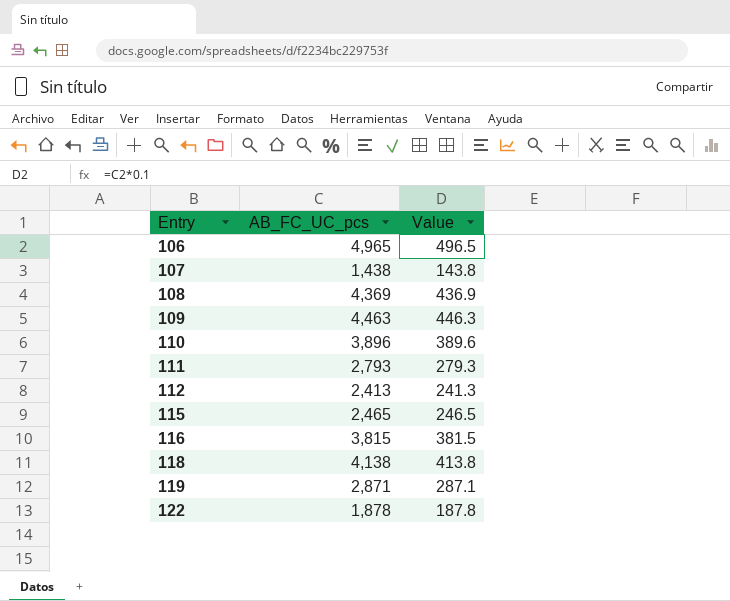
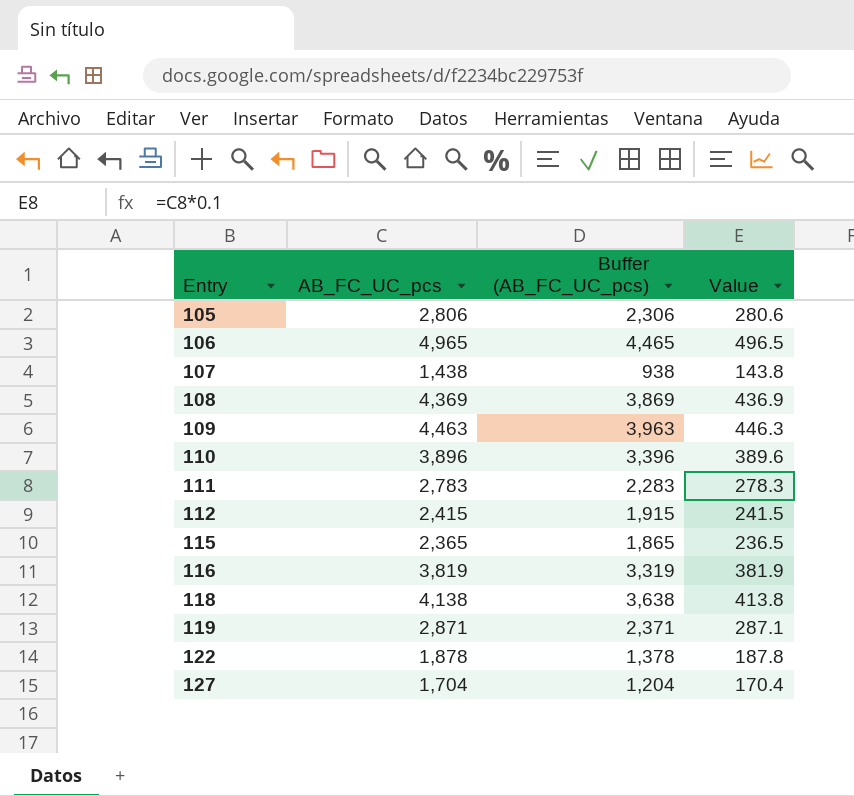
column Buffer (AB_FC_UC_pcs) | formula: none -> [AB_FC_UC_pcs] - 500
row 105: none -> 2,806 | 2,306 | 280.6
111 | AB_FC_UC_pcs: 2,793 -> 2,783
111 | Value: 279.3 -> 278.3
112 | AB_FC_UC_pcs: 2,413 -> 2,415
112 | Value: 241.3 -> 241.5
115 | AB_FC_UC_pcs: 2,465 -> 2,365
115 | Value: 246.5 -> 236.5
116 | AB_FC_UC_pcs: 3,815 -> 3,819
116 | Value: 381.5 -> 381.9
row 127: none -> 1,704 | 1,204 | 170.4

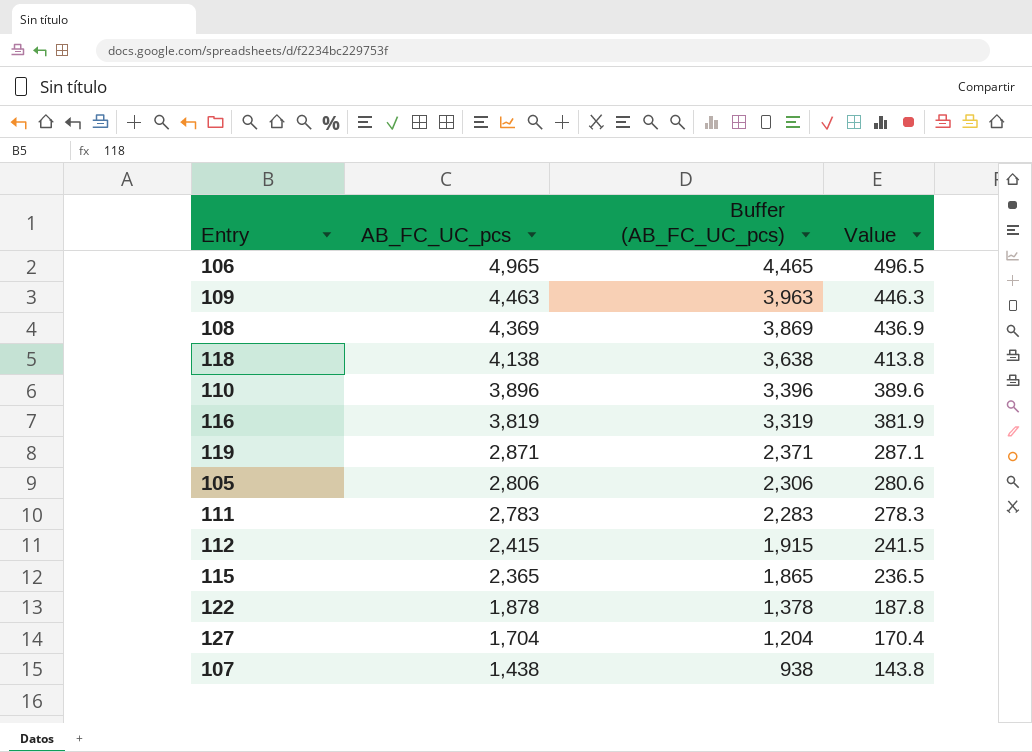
row order: Entry ascending -> AB_FC_UC_pcs descending

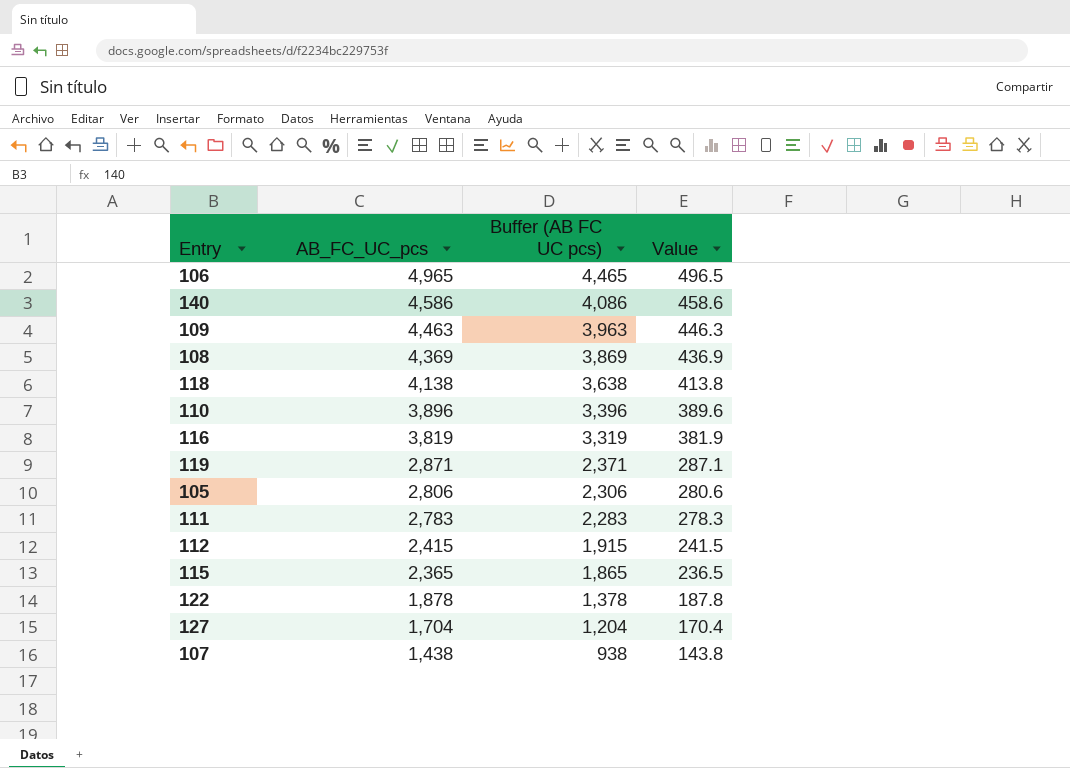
column name: Buffer (AB_FC_UC_pcs) -> Buffer (AB FC UC pcs)
row 140: none -> 4,586 | 4,086 | 458.6

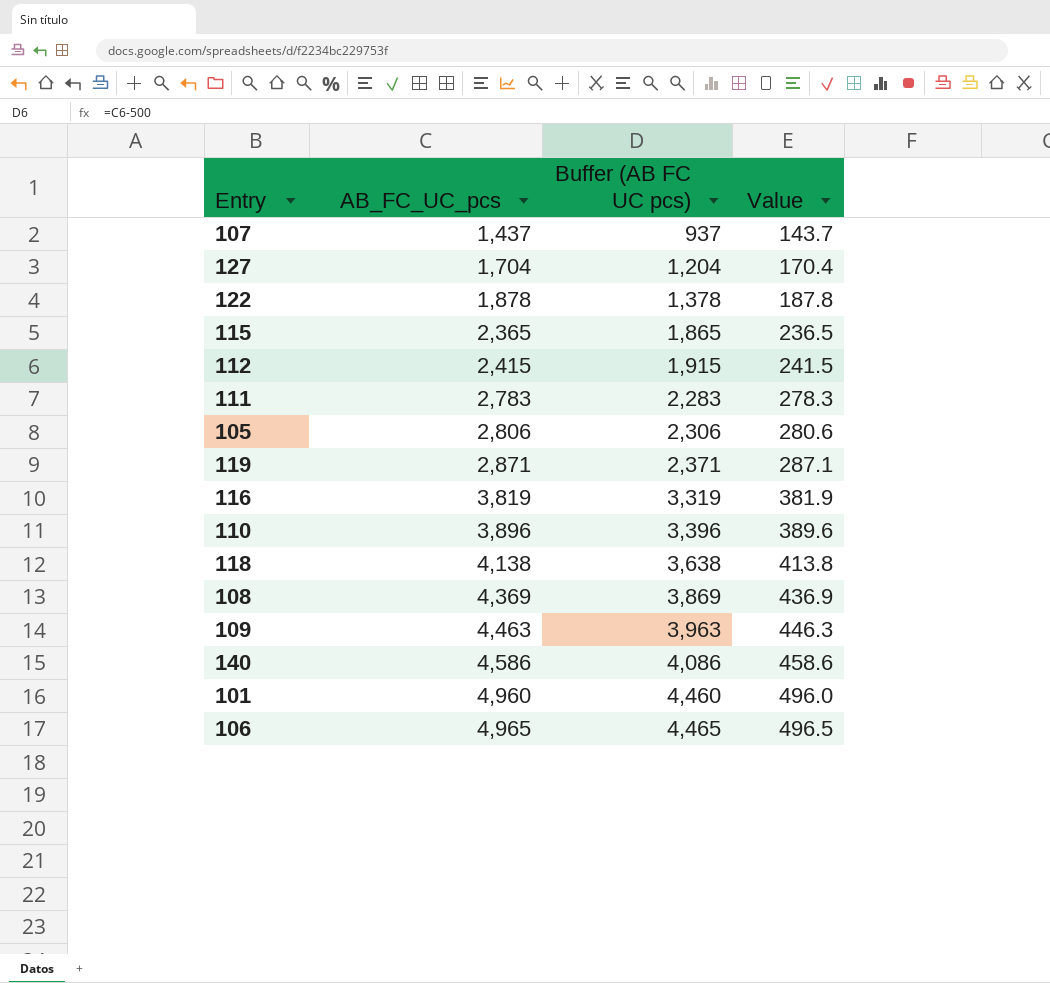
row order: AB_FC_UC_pcs descending -> AB_FC_UC_pcs ascending
107 | AB_FC_UC_pcs: 1,438 -> 1,437
107 | Buffer (AB FC UC pcs): 938 -> 937
107 | Value: 143.8 -> 143.7
row 101: none -> 4,960 | 4,460 | 496.0

